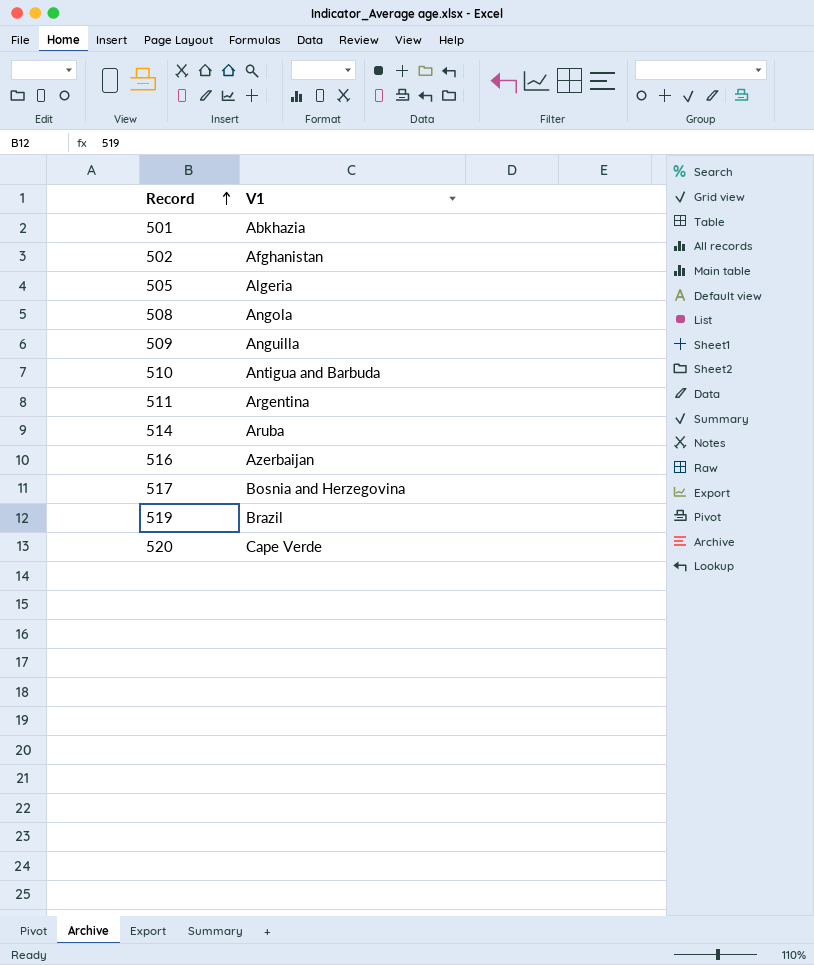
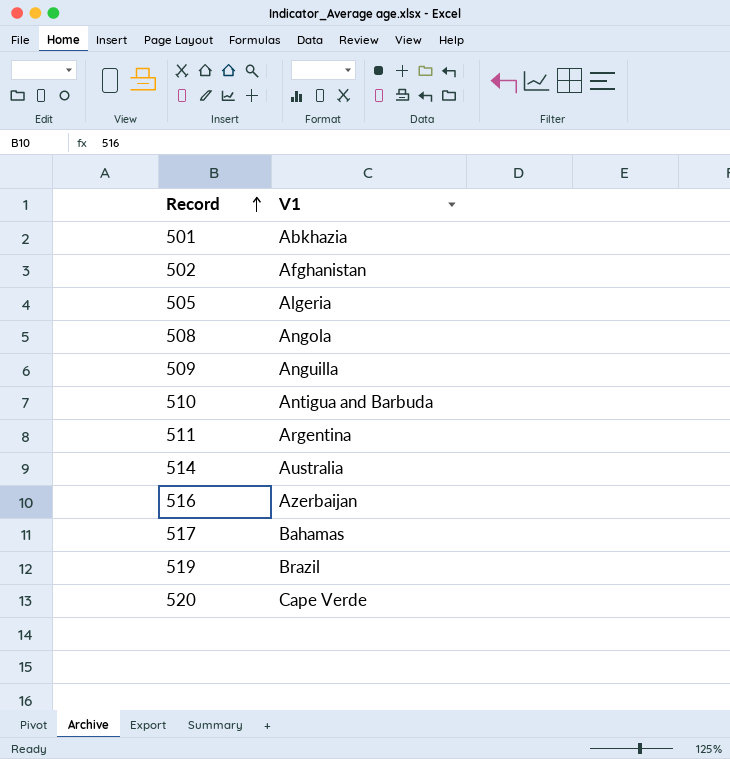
514 | V1: Aruba -> Australia
517 | V1: Bosnia and Herzegovina -> Bahamas

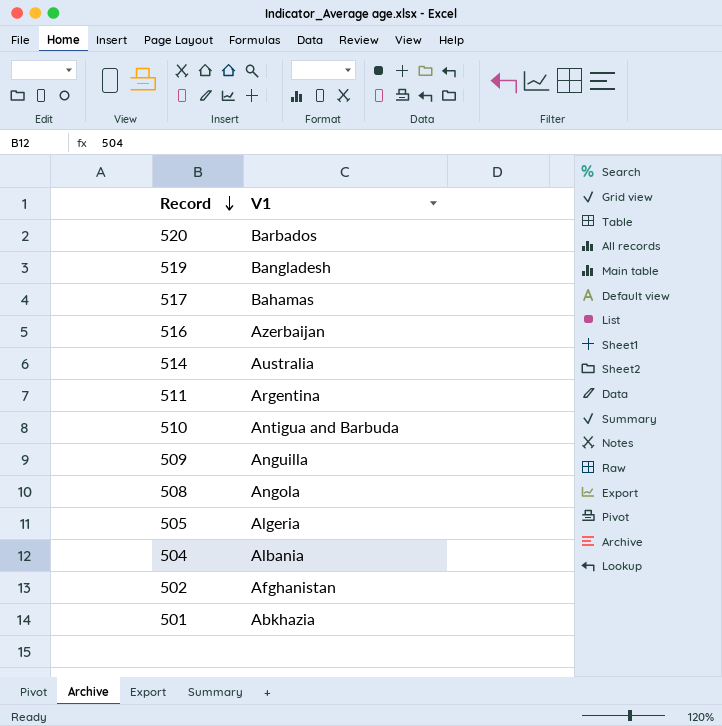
row order: Record ascending -> Record descending
520 | V1: Cape Verde -> Barbados
519 | V1: Brazil -> Bangladesh
row 504: none -> Albania

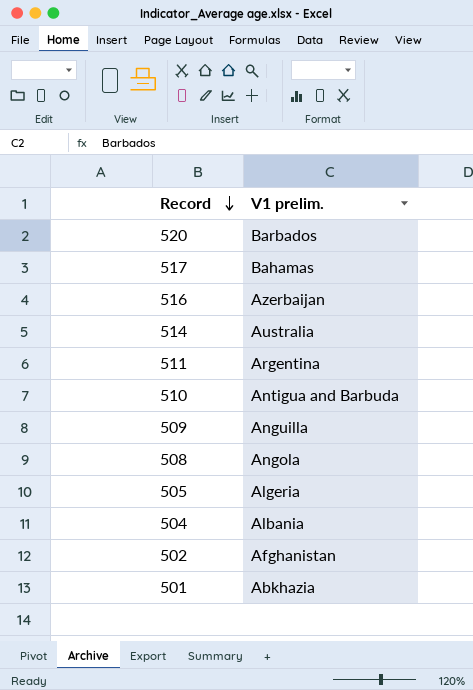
column name: V1 -> V1 prelim.
row 519: Bangladesh -> none

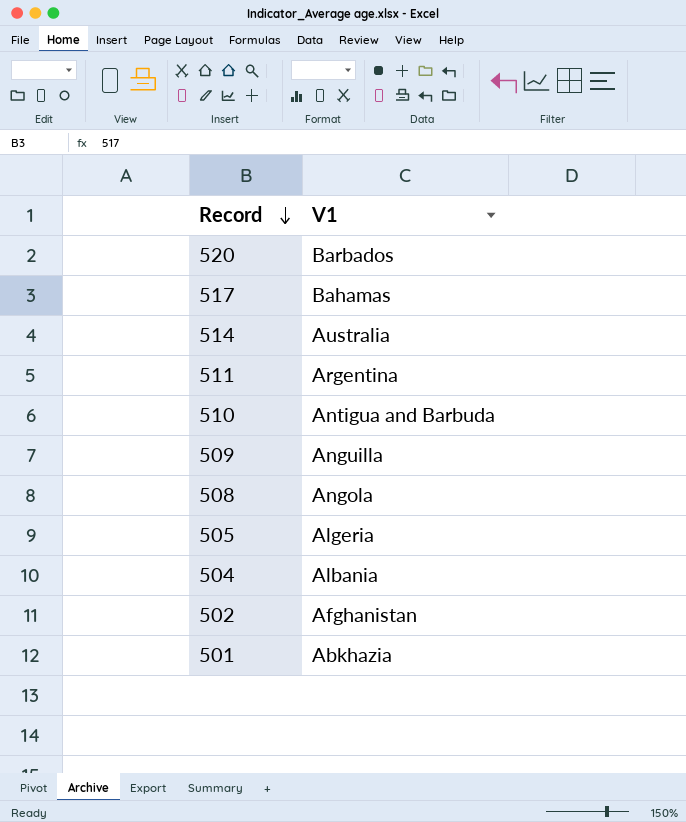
column name: V1 prelim. -> V1
row 516: Azerbaijan -> none

